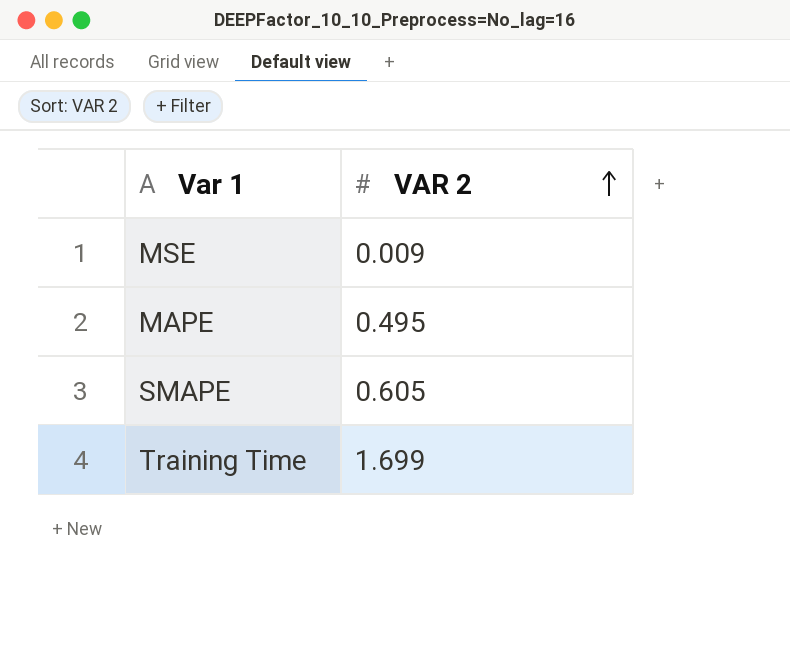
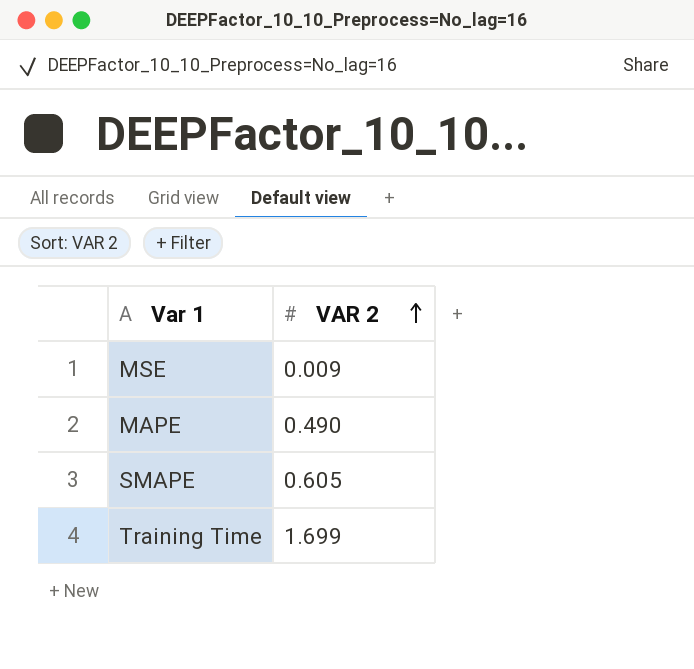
MAPE | VAR 2: 0.495 -> 0.490

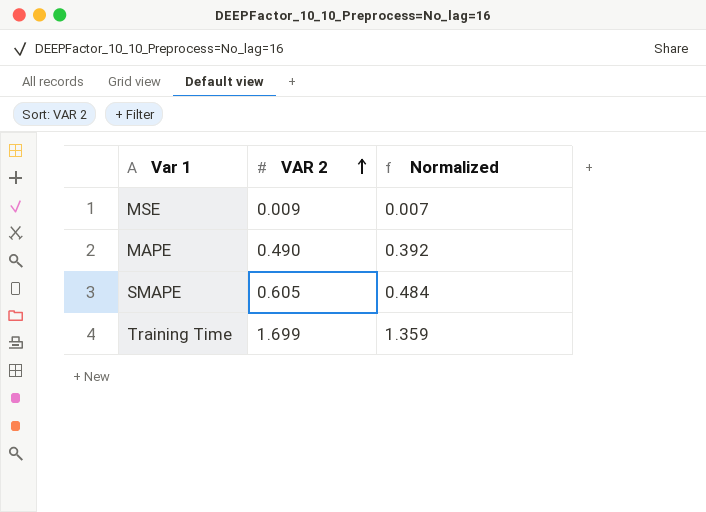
column Normalized | formula: none -> [VAR 2] * 0.8

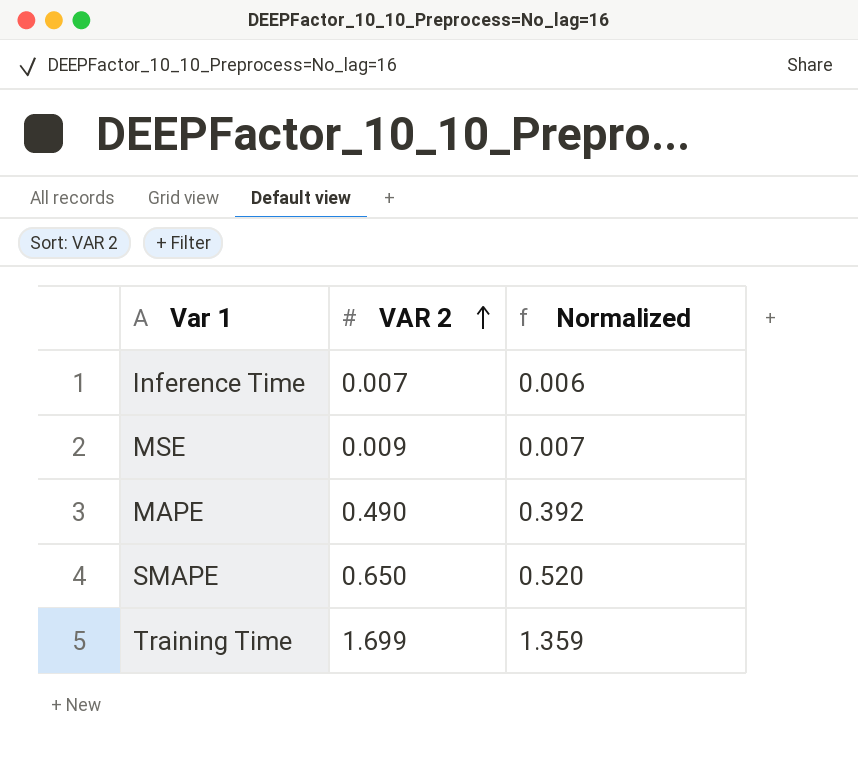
row Inference Time: none -> 0.007 | 0.006
SMAPE | VAR 2: 0.605 -> 0.650
SMAPE | Normalized: 0.484 -> 0.520

